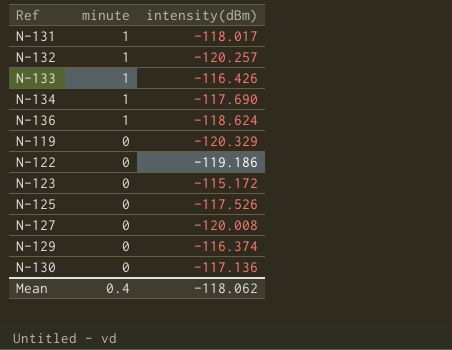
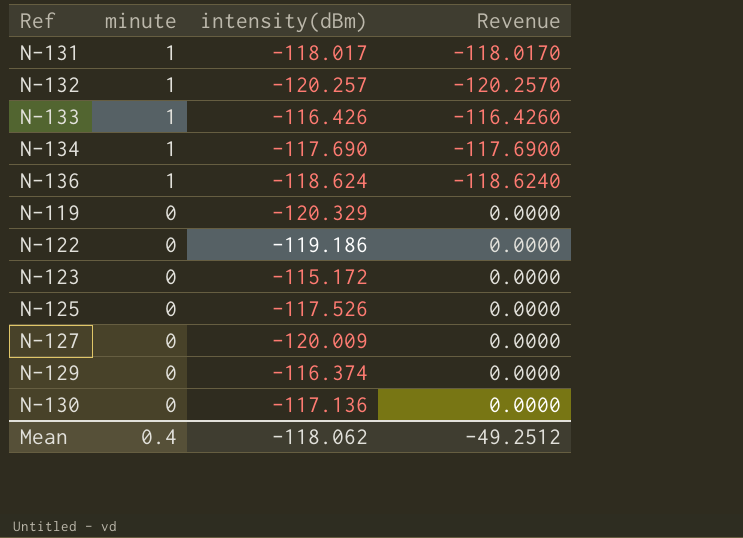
column Revenue | formula: none -> [minute] * [intensity(dBm)]
N-127 | intensity(dBm): -120.008 -> -120.009

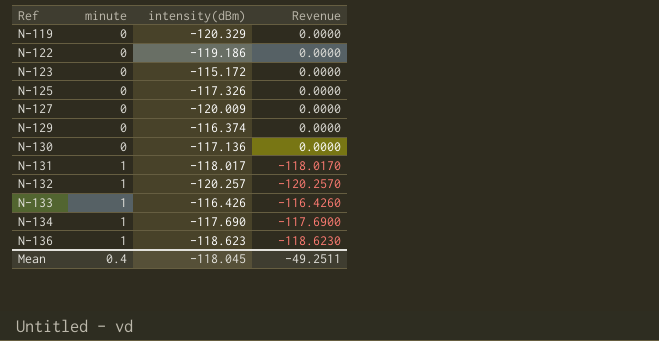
row order: minute descending -> Ref ascending
N-125 | intensity(dBm): -117.526 -> -117.326
N-136 | intensity(dBm): -118.624 -> -118.623
N-136 | Revenue: -118.6240 -> -118.6230
Mean | intensity(dBm): -118.062 -> -118.045
Mean | Revenue: -49.2512 -> -49.2511

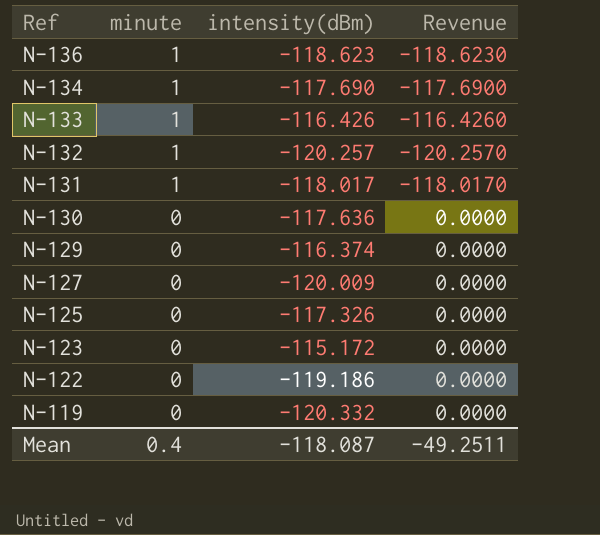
row order: Ref ascending -> Ref descending
N-130 | intensity(dBm): -117.136 -> -117.636
N-119 | intensity(dBm): -120.329 -> -120.332
Mean | intensity(dBm): -118.045 -> -118.087

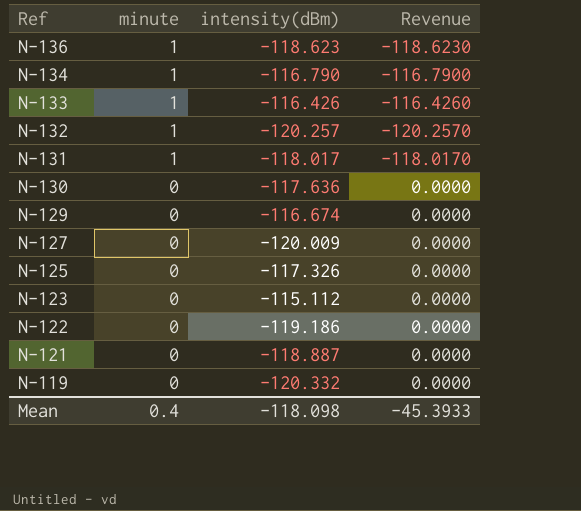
N-134 | intensity(dBm): -117.690 -> -116.790
N-134 | Revenue: -117.6900 -> -116.7900
N-129 | intensity(dBm): -116.374 -> -116.674
N-123 | intensity(dBm): -115.172 -> -115.112
row N-121: none -> 0 | -118.887 | 0.0000
Mean | intensity(dBm): -118.087 -> -118.098
Mean | Revenue: -49.2511 -> -45.3933

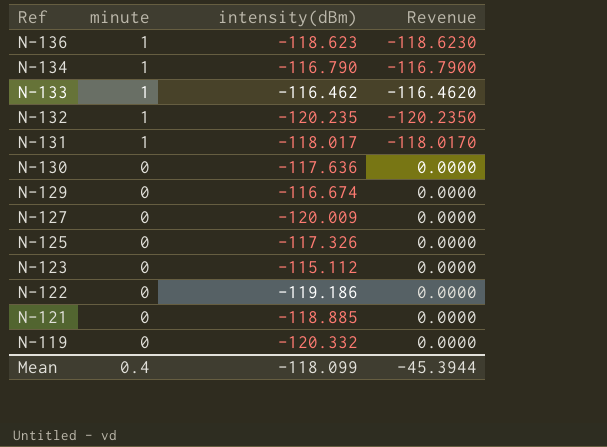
N-133 | intensity(dBm): -116.426 -> -116.462
N-133 | Revenue: -116.4260 -> -116.4620
N-132 | intensity(dBm): -120.257 -> -120.235
N-132 | Revenue: -120.2570 -> -120.2350
N-121 | intensity(dBm): -118.887 -> -118.885
Mean | intensity(dBm): -118.098 -> -118.099
Mean | Revenue: -45.3933 -> -45.3944

